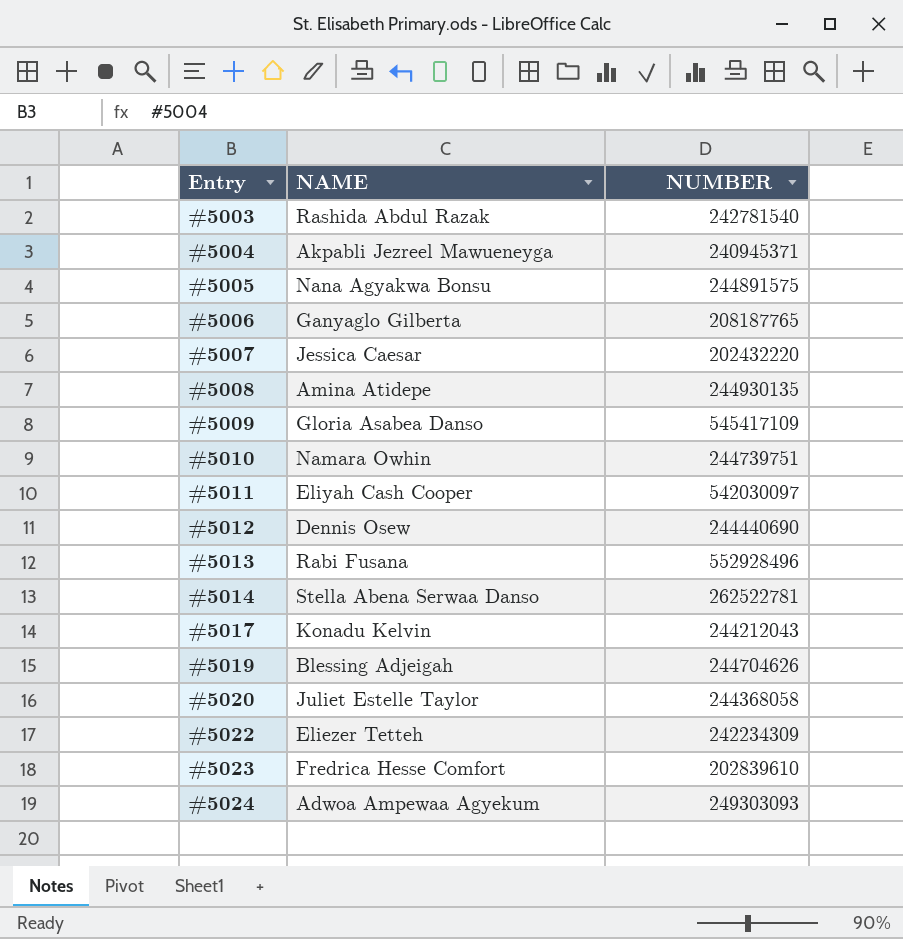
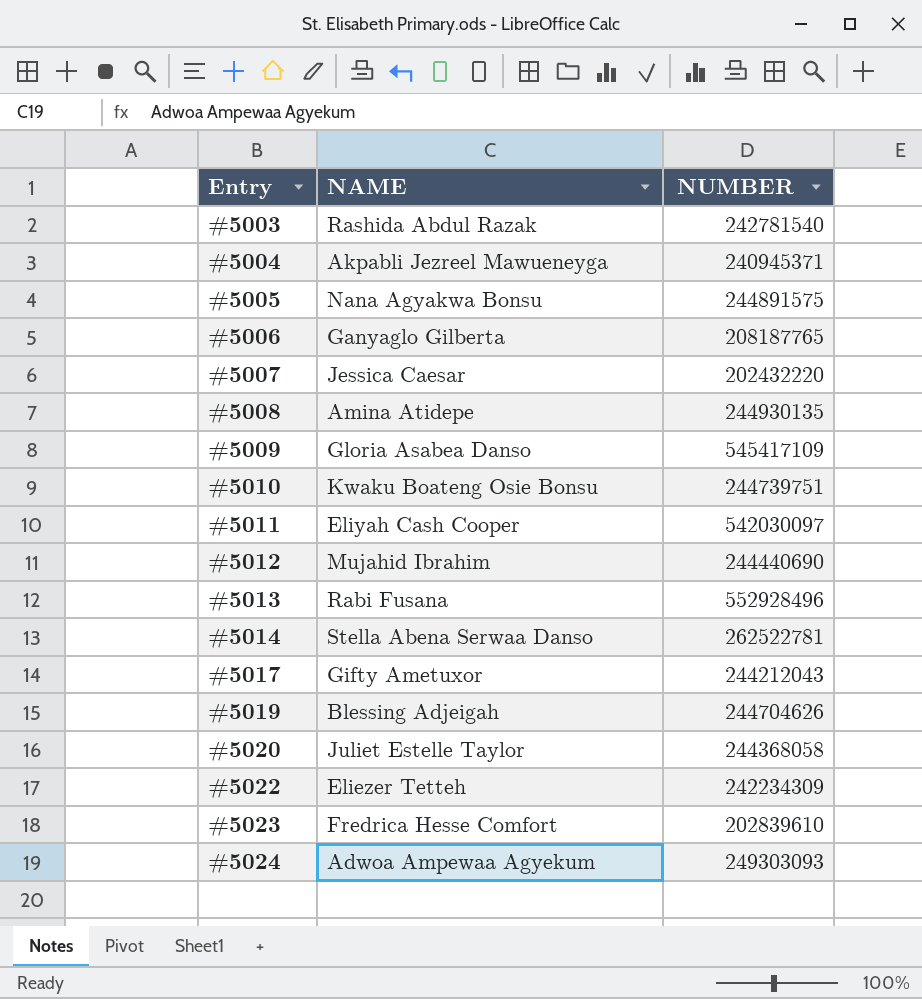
#5010 | NAME: Namara Owhin -> Kwaku Boateng Osie Bonsu
#5012 | NAME: Dennis Osew -> Mujahid Ibrahim
#5017 | NAME: Konadu Kelvin -> Gifty Ametuxor

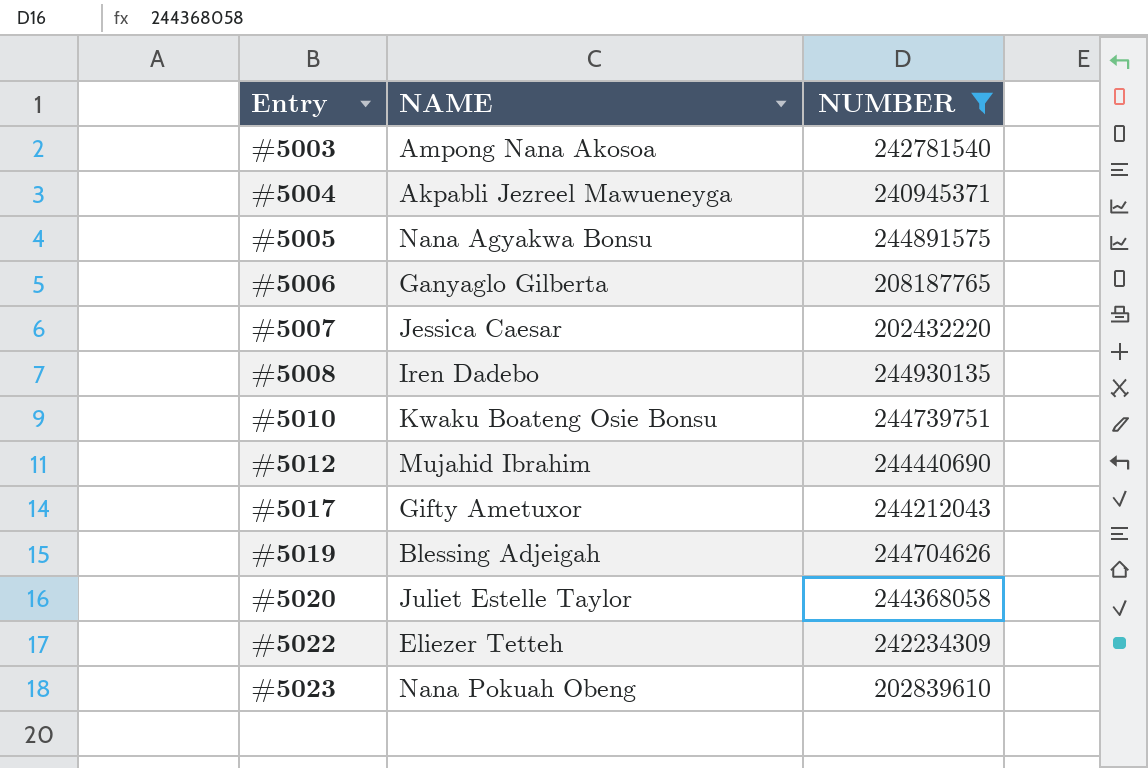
filter: none -> NUMBER <= 244930135
#5003 | NAME: Rashida Abdul Razak -> Ampong Nana Akosoa
#5008 | NAME: Amina Atidepe -> Iren Dadebo
#5023 | NAME: Fredrica Hesse Comfort -> Nana Pokuah Obeng

